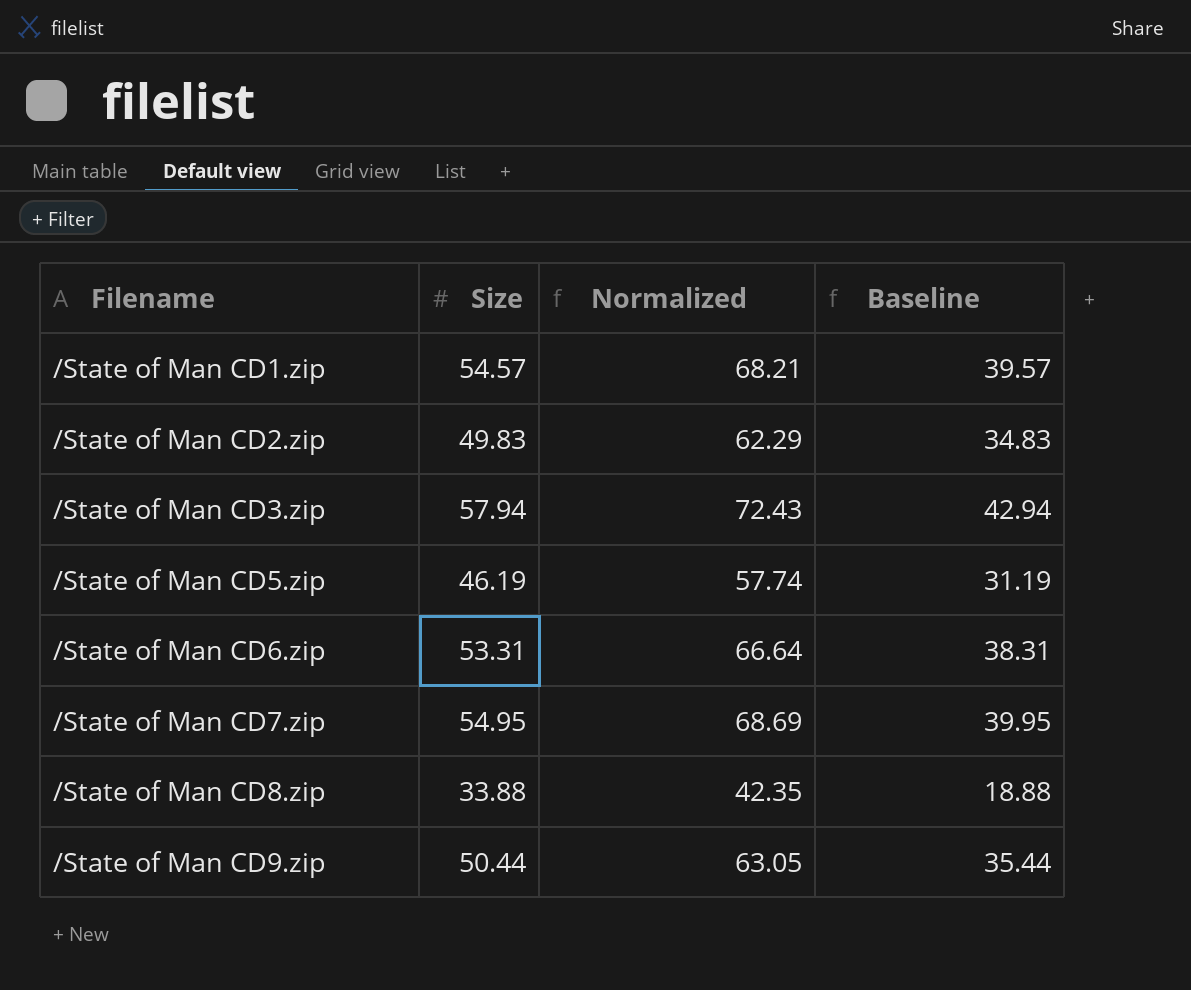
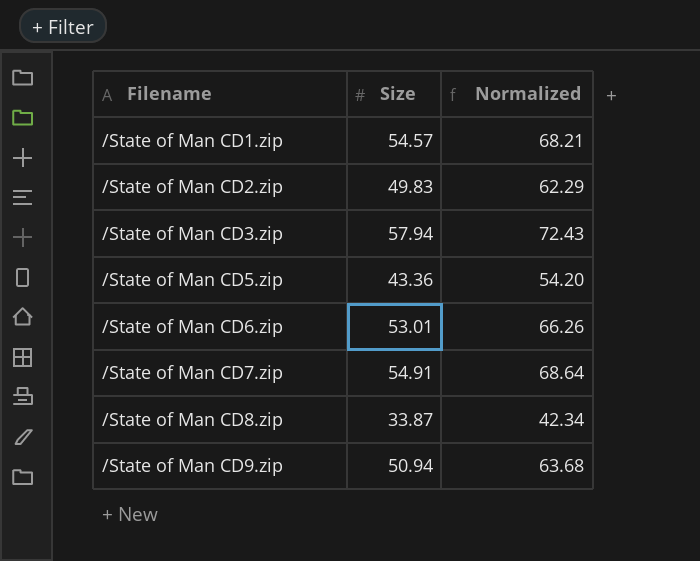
column Baseline | formula: [Size] - 15 -> none
/State of Man CD5.zip | Size: 46.19 -> 43.36
/State of Man CD5.zip | Normalized: 57.74 -> 54.20
/State of Man CD6.zip | Size: 53.31 -> 53.01
/State of Man CD6.zip | Normalized: 66.64 -> 66.26
/State of Man CD7.zip | Size: 54.95 -> 54.91
/State of Man CD7.zip | Normalized: 68.69 -> 68.64
/State of Man CD8.zip | Size: 33.88 -> 33.87
/State of Man CD8.zip | Normalized: 42.35 -> 42.34
/State of Man CD9.zip | Size: 50.44 -> 50.94
/State of Man CD9.zip | Normalized: 63.05 -> 63.68

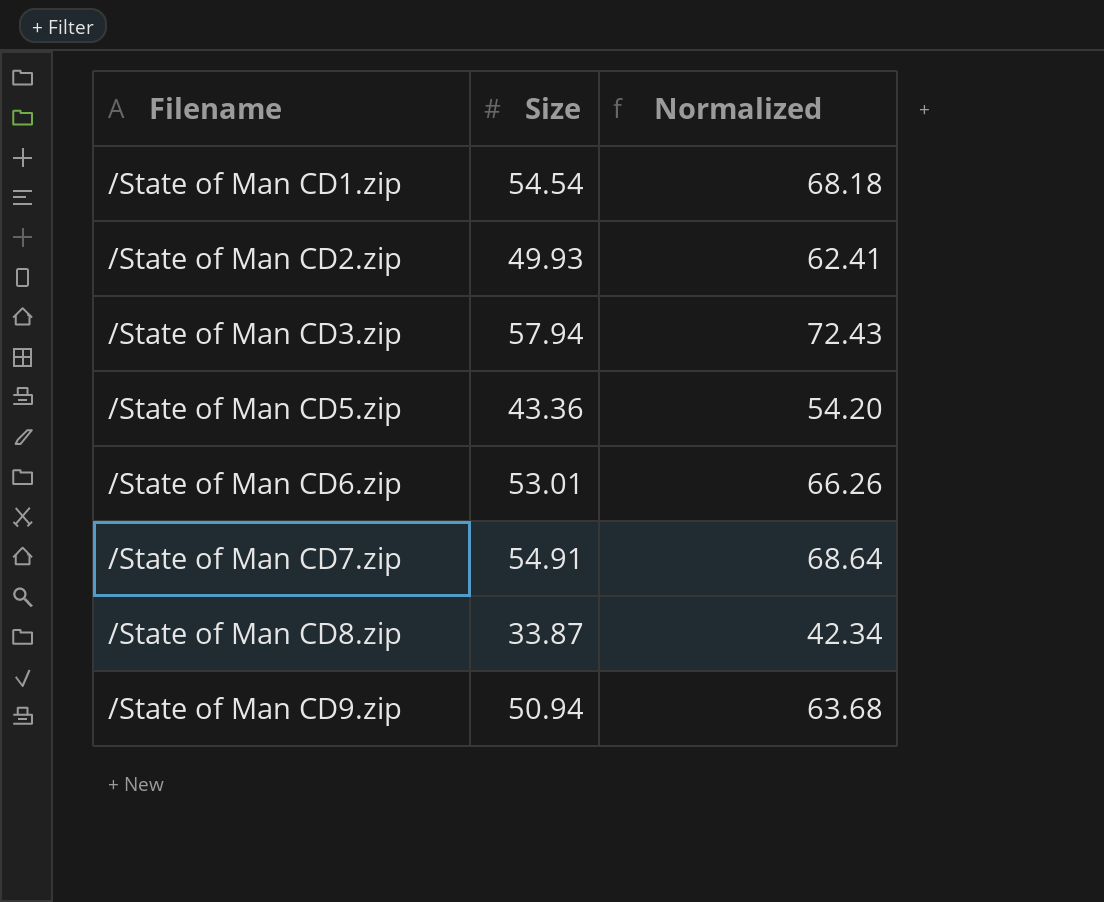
/State of Man CD1.zip | Size: 54.57 -> 54.54
/State of Man CD1.zip | Normalized: 68.21 -> 68.18
/State of Man CD2.zip | Size: 49.83 -> 49.93
/State of Man CD2.zip | Normalized: 62.29 -> 62.41

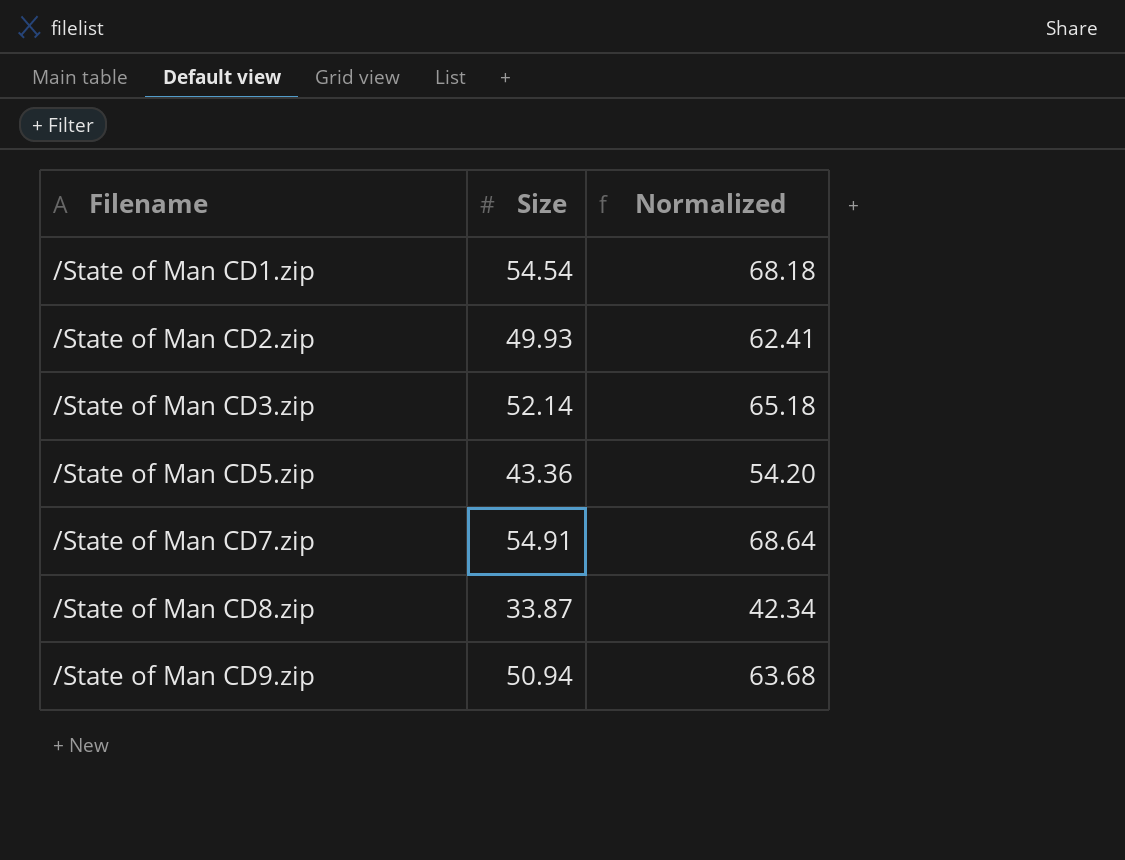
row /State of Man CD6.zip: 53.01 | 66.26 -> none
/State of Man CD3.zip | Size: 57.94 -> 52.14
/State of Man CD3.zip | Normalized: 72.43 -> 65.18

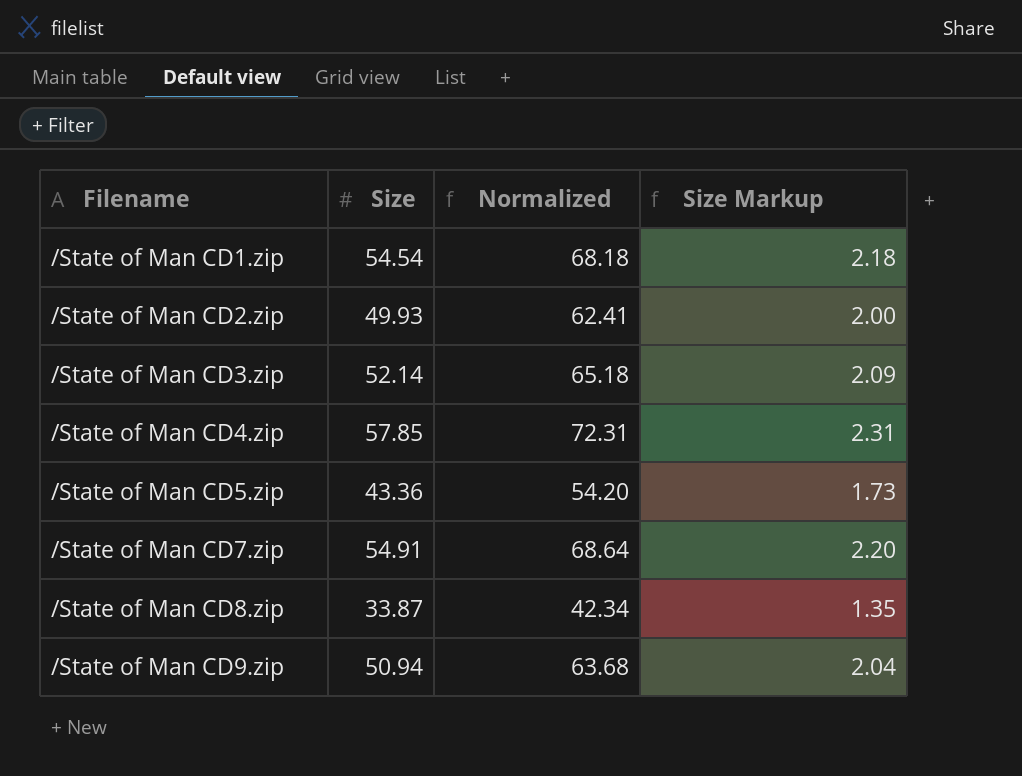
column Size Markup | formula: none -> [Size] * 0.04
row /State of Man CD4.zip: none -> 57.85 | 72.31 | 2.31

